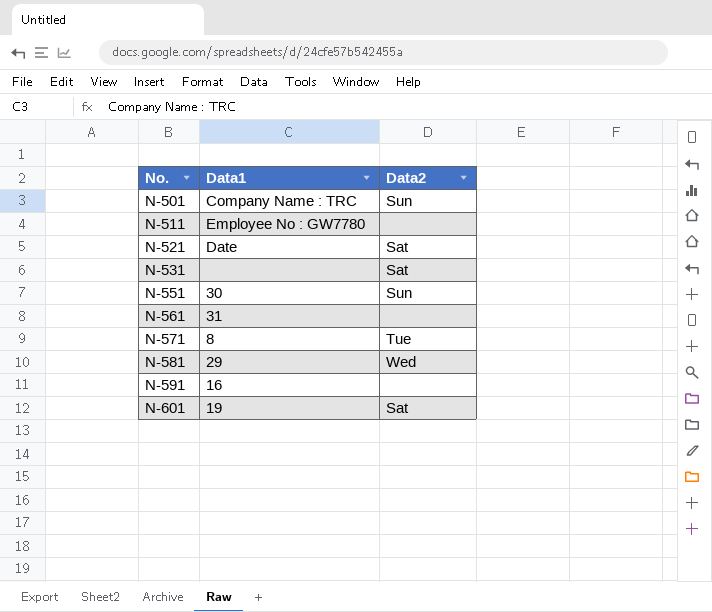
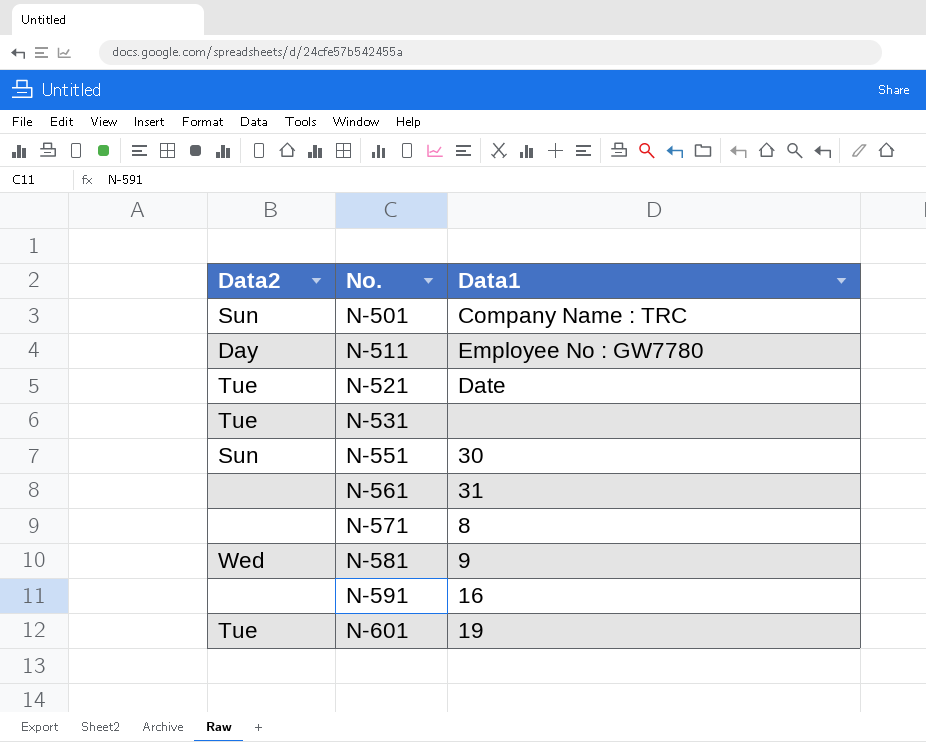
column Data2 | position: 3 -> 1
N-511 | Data2: none -> Day
N-521 | Data2: Sat -> Tue
N-531 | Data2: Sat -> Tue
N-571 | Data2: Tue -> none
N-581 | Data1: 29 -> 9
N-601 | Data2: Sat -> Tue

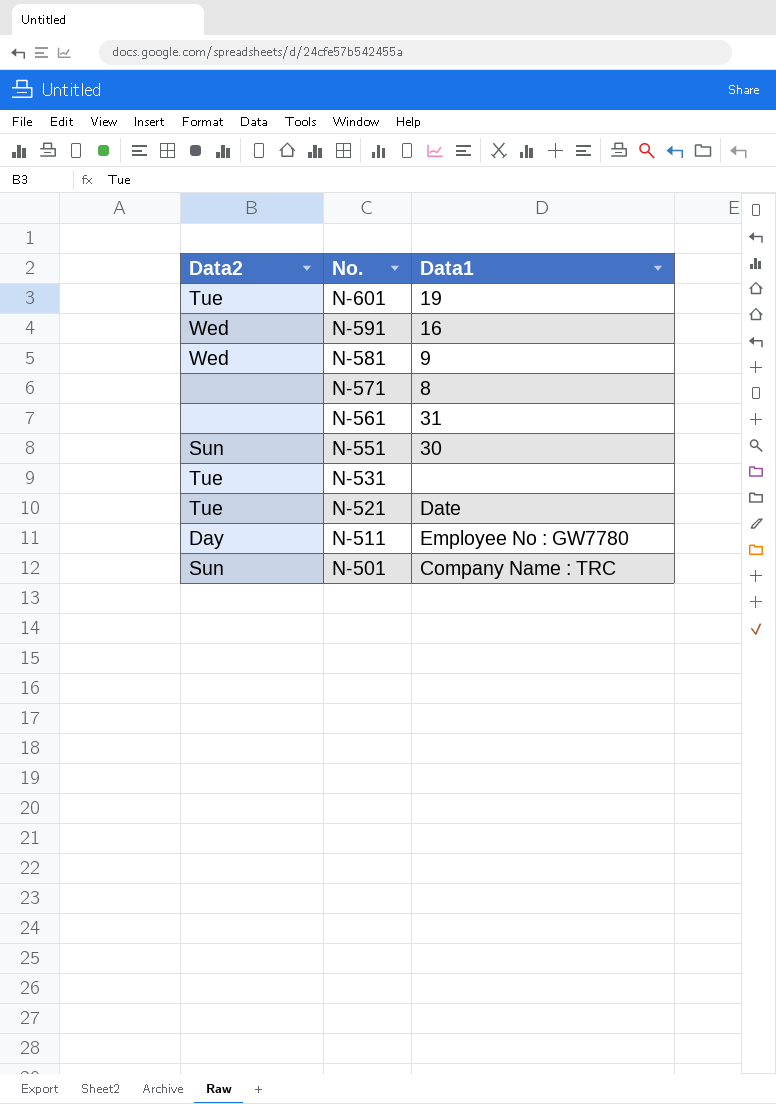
row order: No. ascending -> No. descending
N-591 | Data2: none -> Wed

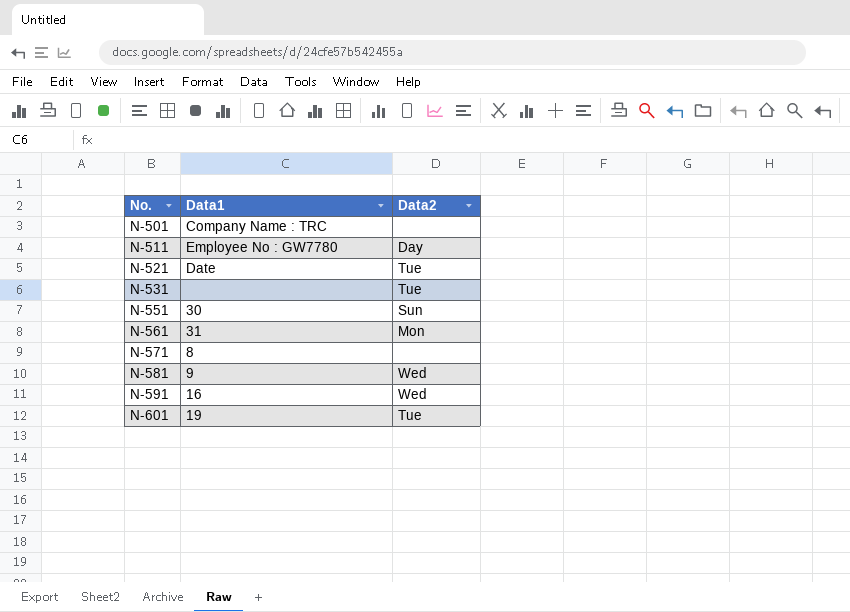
row order: No. descending -> No. ascending
column Data2 | position: 1 -> 3
N-501 | Data2: Sun -> none
N-561 | Data2: none -> Mon

